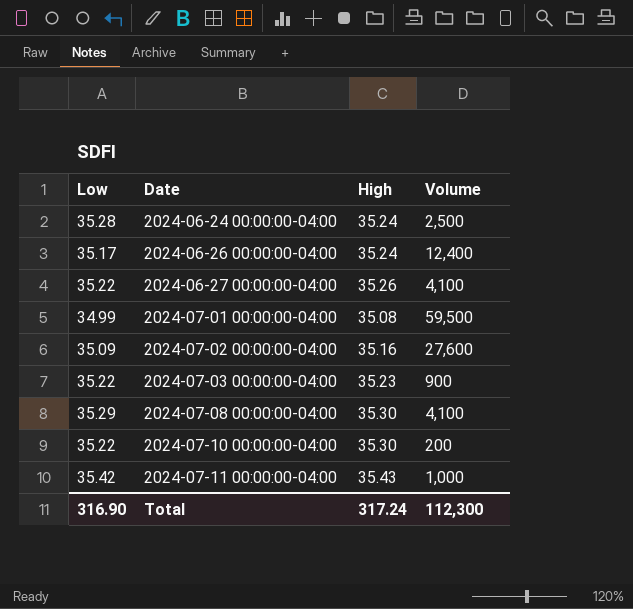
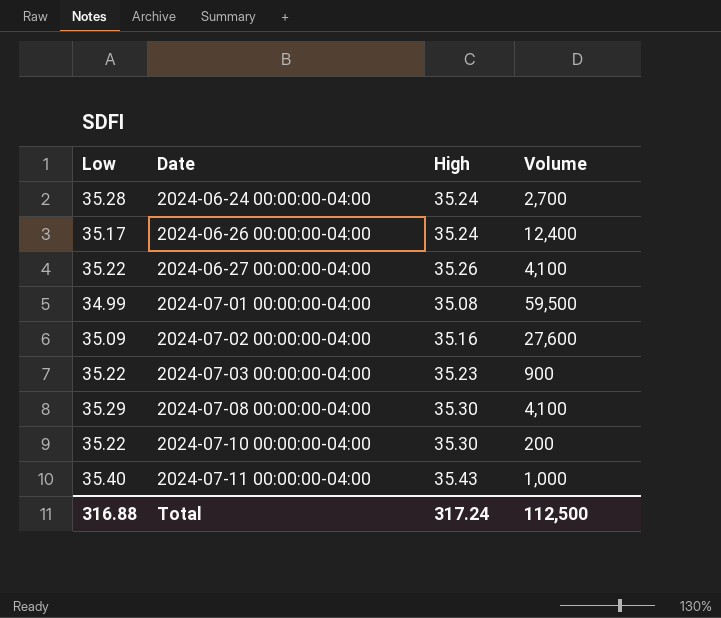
2024-06-24 00:00:00-04:00 | Volume: 2,500 -> 2,700
2024-07-11 00:00:00-04:00 | Low: 35.42 -> 35.40
Total | Low: 316.90 -> 316.88
Total | Volume: 112,300 -> 112,500

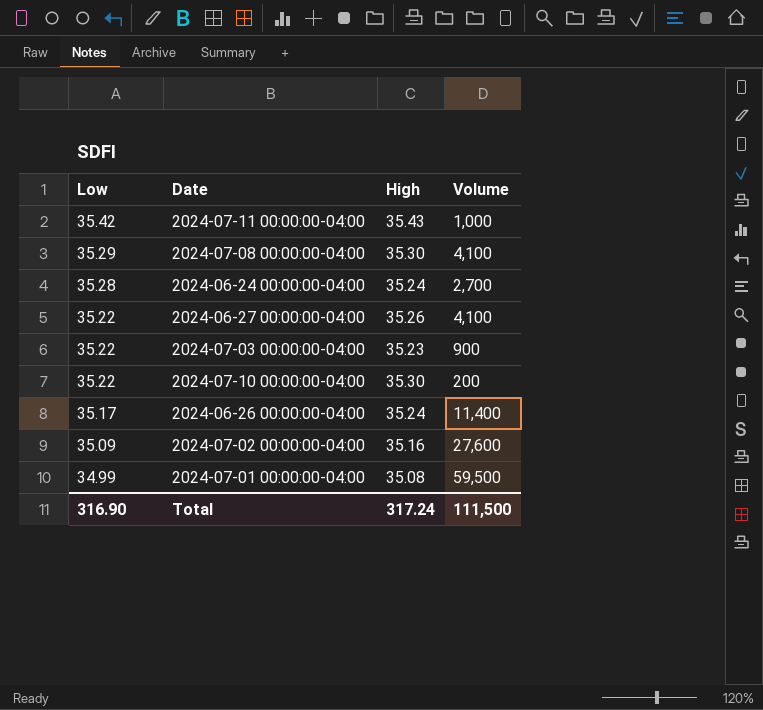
row order: Date ascending -> Low descending
2024-07-11 00:00:00-04:00 | Low: 35.40 -> 35.42
2024-06-26 00:00:00-04:00 | Volume: 12,400 -> 11,400
Total | Low: 316.88 -> 316.90
Total | Volume: 112,500 -> 111,500

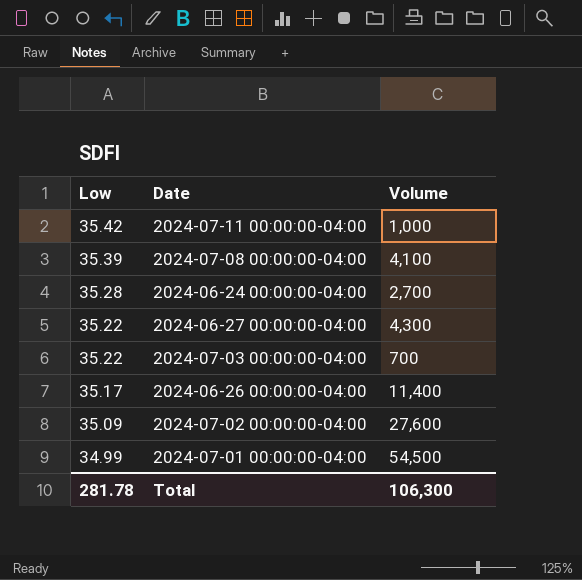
column High | position: 3 -> none
row 2024-07-10 00:00:00-04:00: 35.22 | 35.30 | 200 -> none
2024-07-08 00:00:00-04:00 | Low: 35.29 -> 35.39
2024-06-27 00:00:00-04:00 | Volume: 4,100 -> 4,300
2024-07-03 00:00:00-04:00 | Volume: 900 -> 700
2024-07-01 00:00:00-04:00 | Volume: 59,500 -> 54,500
Total | Low: 316.90 -> 281.78
Total | Volume: 111,500 -> 106,300

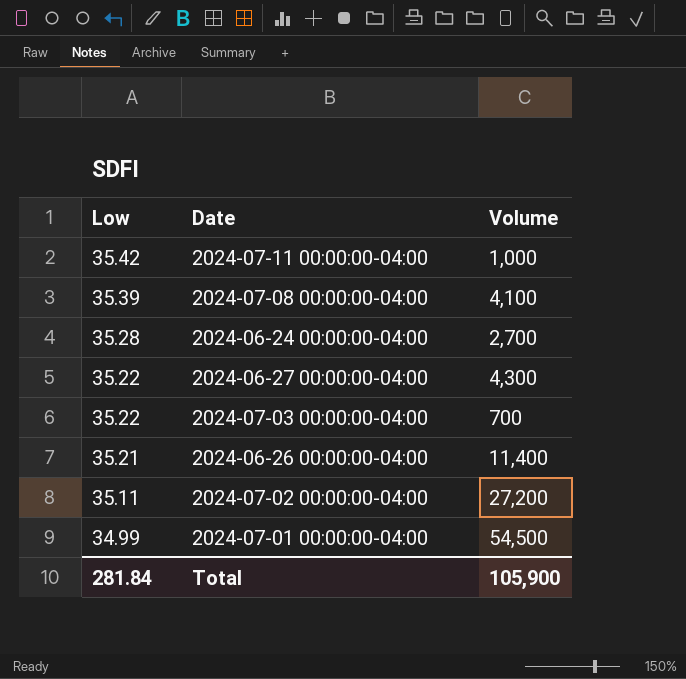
2024-06-26 00:00:00-04:00 | Low: 35.17 -> 35.21
2024-07-02 00:00:00-04:00 | Low: 35.09 -> 35.11
2024-07-02 00:00:00-04:00 | Volume: 27,600 -> 27,200
Total | Low: 281.78 -> 281.84
Total | Volume: 106,300 -> 105,900

